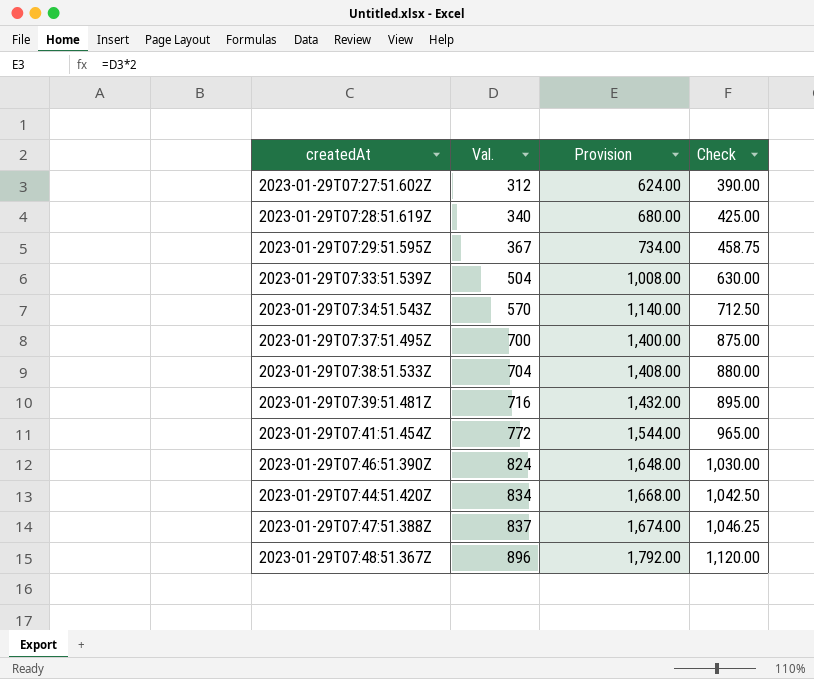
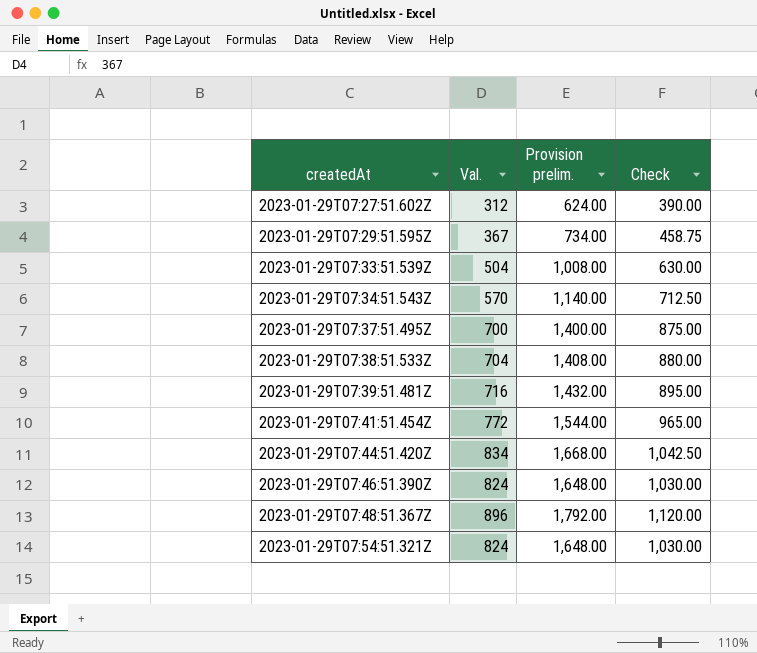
row order: Val. ascending -> createdAt ascending
column name: Provision -> Provision prelim.
row 2023-01-29T07:28:51.619Z: 340 | 680.00 | 425.00 -> none
row 2023-01-29T07:47:51.388Z: 837 | 1,674.00 | 1,046.25 -> none
row 2023-01-29T07:54:51.321Z: none -> 824 | 1,648.00 | 1,030.00

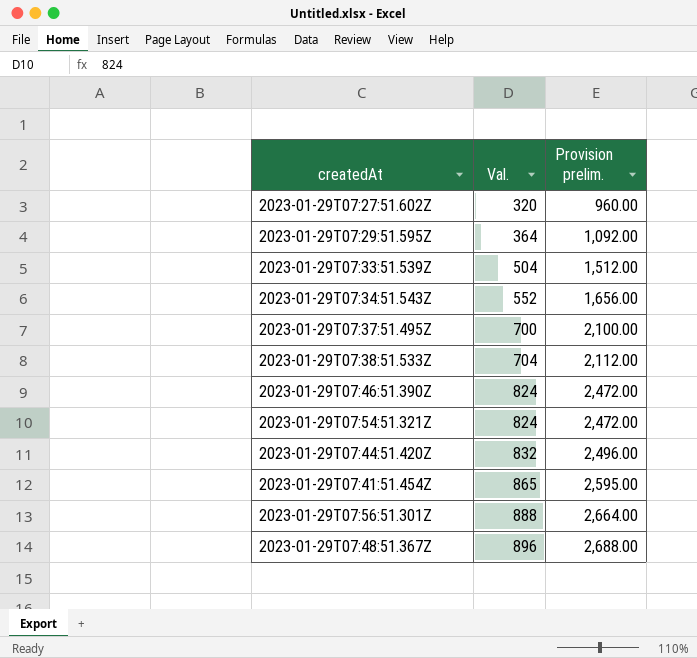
row order: createdAt ascending -> Val. ascending
column Check | formula: [Val.] * 1.25 -> none
column Provision prelim. | formula: [Val.] * 2 -> [Val.] * 3
row 2023-01-29T07:39:51.481Z: 716 | 1,432.00 | 895.00 -> none
2023-01-29T07:27:51.602Z | Val.: 312 -> 320
2023-01-29T07:29:51.595Z | Val.: 367 -> 364
2023-01-29T07:34:51.543Z | Val.: 570 -> 552
2023-01-29T07:44:51.420Z | Val.: 834 -> 832
2023-01-29T07:41:51.454Z | Val.: 772 -> 865
row 2023-01-29T07:56:51.301Z: none -> 888 | 2,664.00

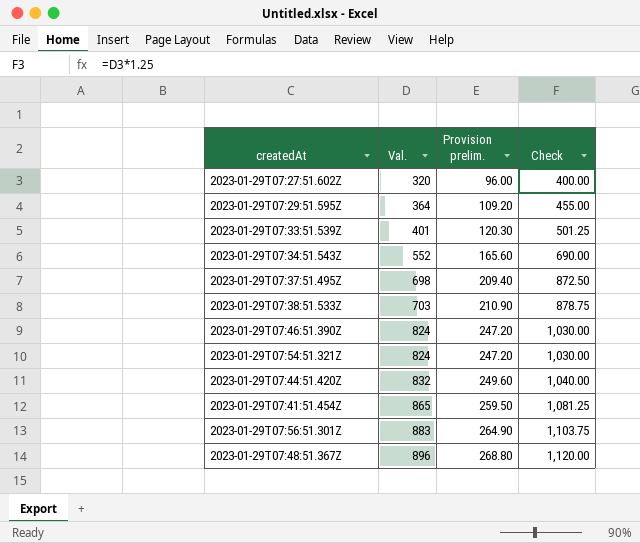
column Provision prelim. | formula: [Val.] * 3 -> [Val.] * 0.3
column Check | formula: none -> [Val.] * 1.25
2023-01-29T07:33:51.539Z | Val.: 504 -> 401
2023-01-29T07:37:51.495Z | Val.: 700 -> 698
2023-01-29T07:38:51.533Z | Val.: 704 -> 703
2023-01-29T07:56:51.301Z | Val.: 888 -> 883

